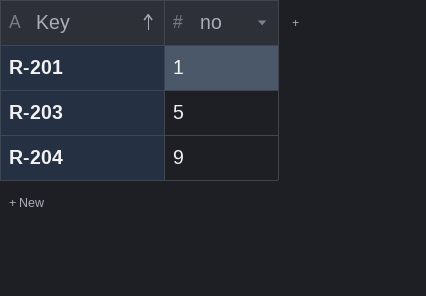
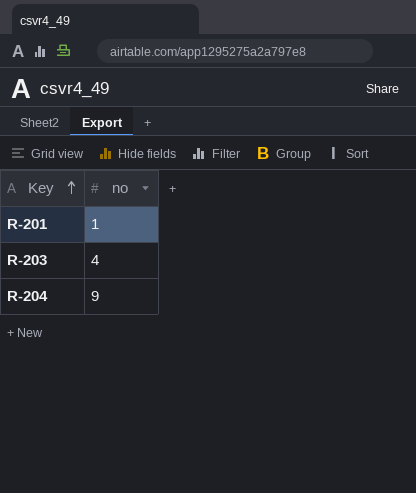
R-203 | no: 5 -> 4

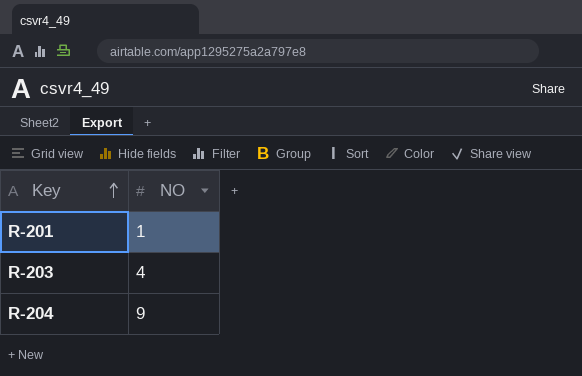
column name: no -> NO

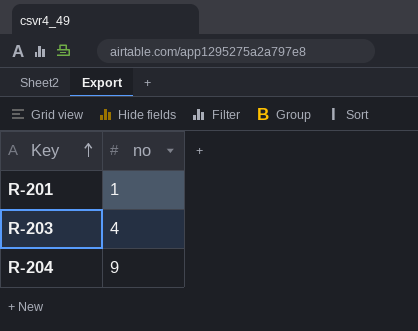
column name: NO -> no

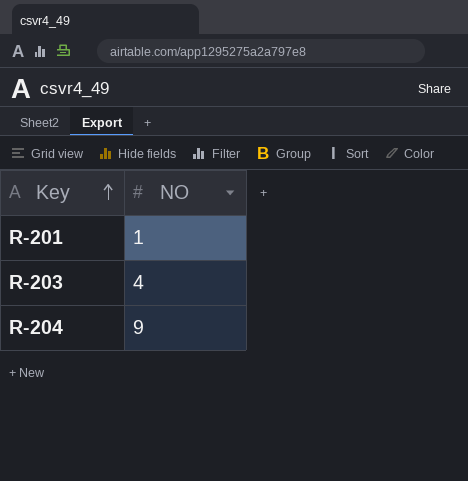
column name: no -> NO

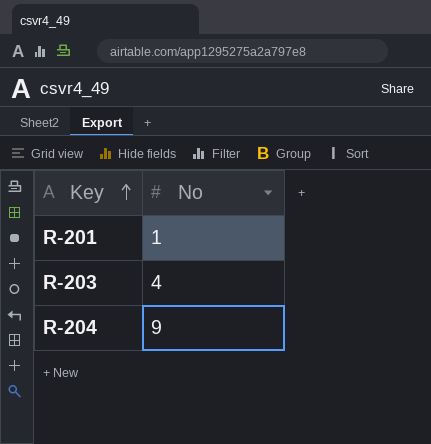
column name: NO -> No

